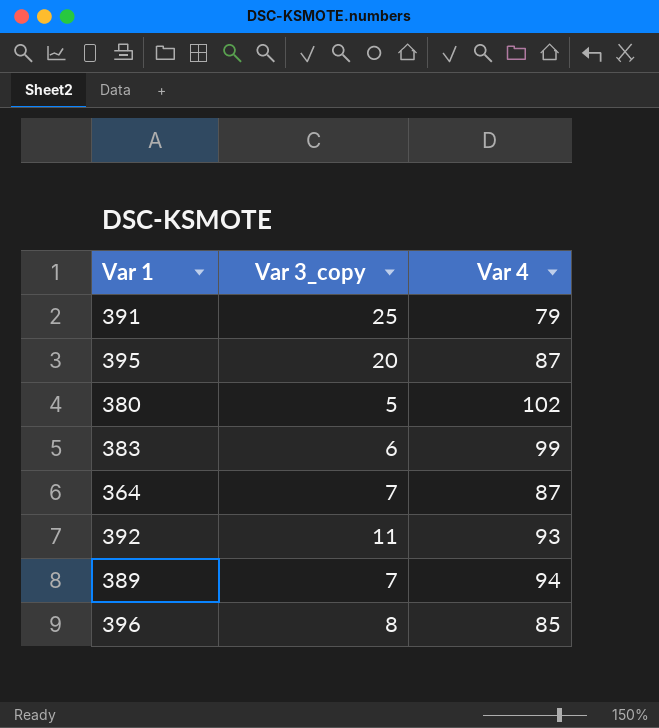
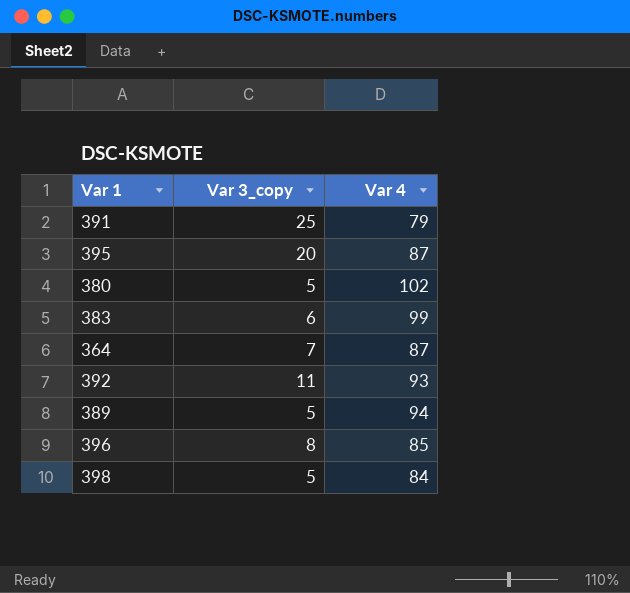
389 | Var 3_copy: 7 -> 5
row 398: none -> 5 | 84

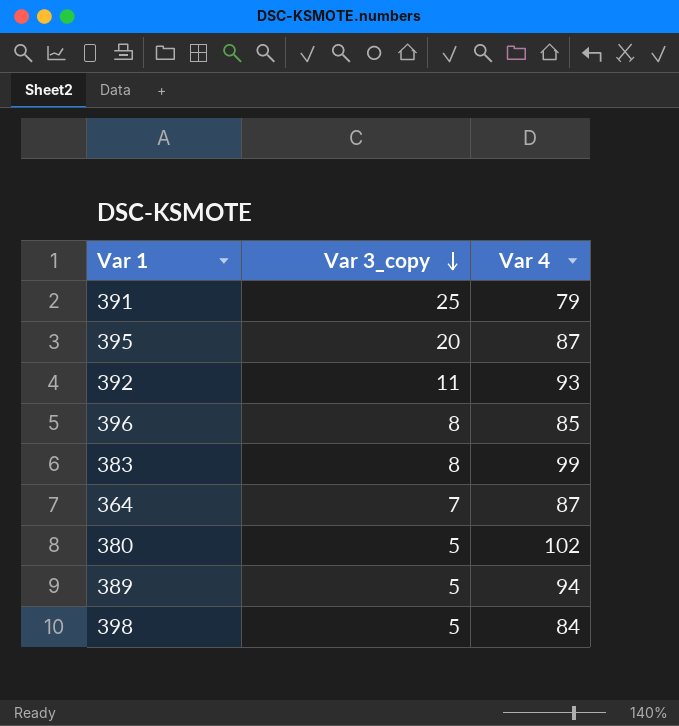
row order: none -> Var 3_copy descending
383 | Var 3_copy: 6 -> 8

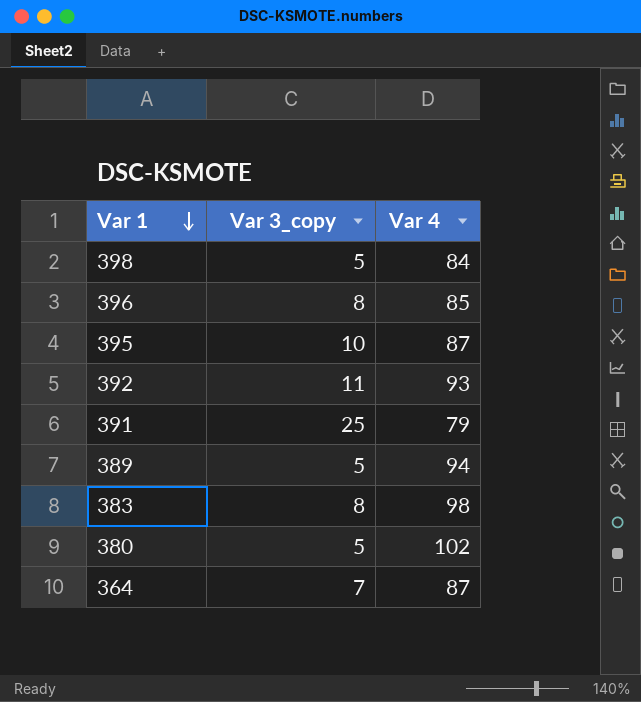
row order: Var 3_copy descending -> Var 1 descending
395 | Var 3_copy: 20 -> 10
383 | Var 4: 99 -> 98

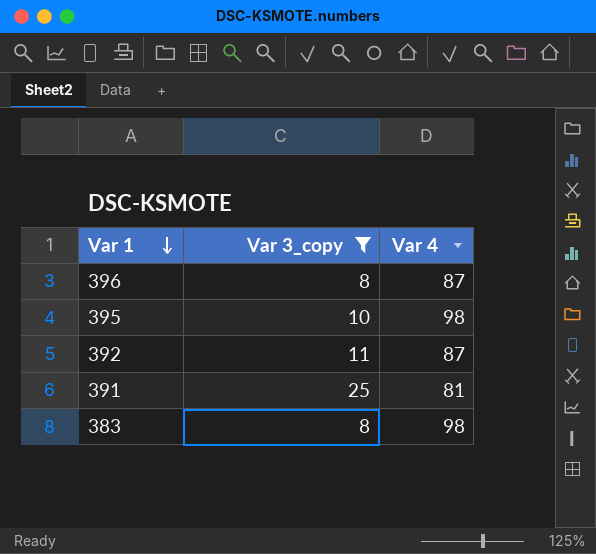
filter: none -> Var 3_copy >= 8
396 | Var 4: 85 -> 87
395 | Var 4: 87 -> 98
392 | Var 4: 93 -> 87
391 | Var 4: 79 -> 81

